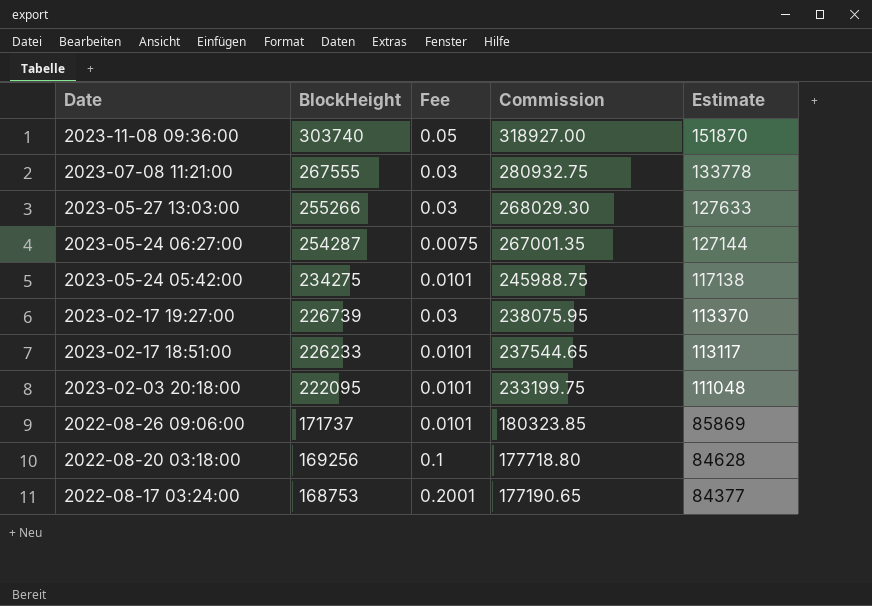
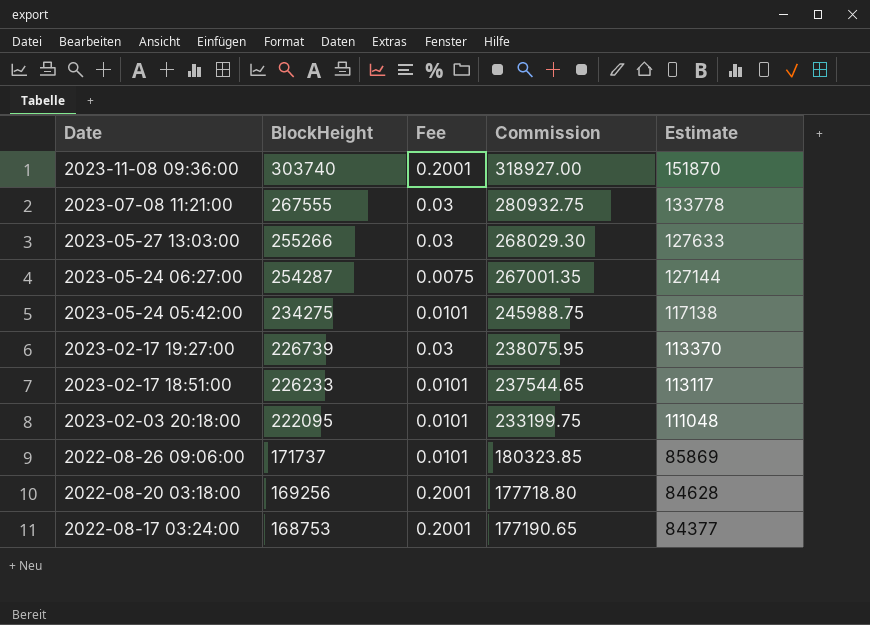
2023-11-08 09:36:00 | Fee: 0.05 -> 0.2001
2022-08-20 03:18:00 | Fee: 0.1 -> 0.2001

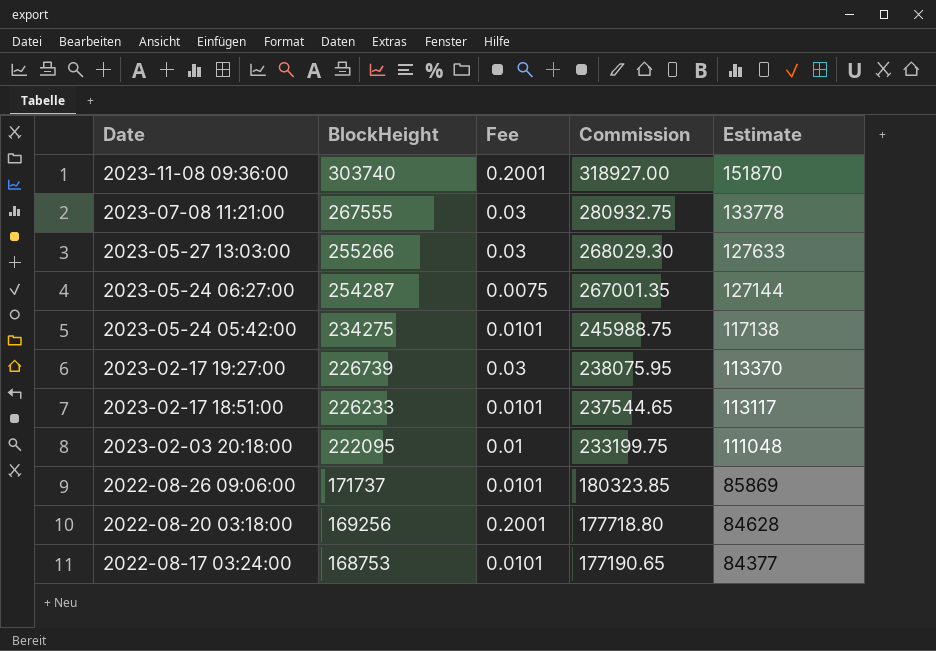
2023-02-03 20:18:00 | Fee: 0.0101 -> 0.01
2022-08-17 03:24:00 | Fee: 0.2001 -> 0.0101

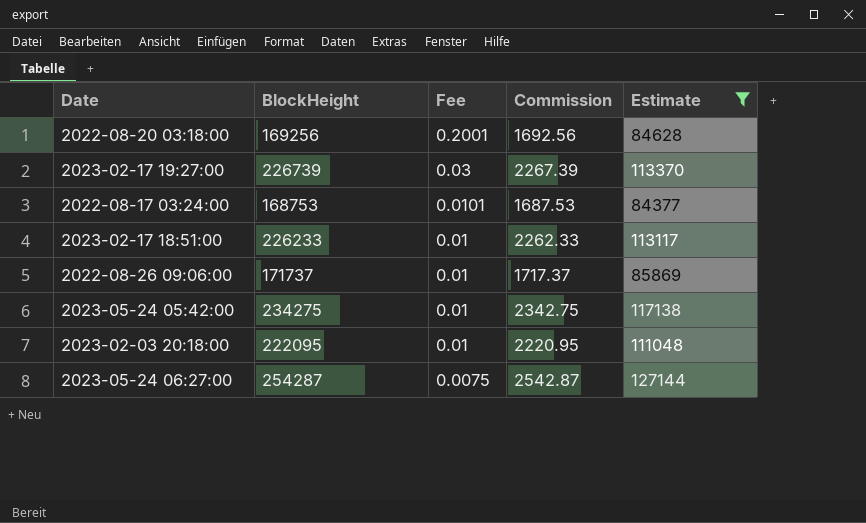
filter: none -> Estimate <= 127144
row order: Date descending -> Fee descending
column Commission | formula: [BlockHeight] * 1.05 -> [BlockHeight] * 0.01
2023-02-17 18:51:00 | Fee: 0.0101 -> 0.01
2022-08-26 09:06:00 | Fee: 0.0101 -> 0.01
2023-05-24 05:42:00 | Fee: 0.0101 -> 0.01

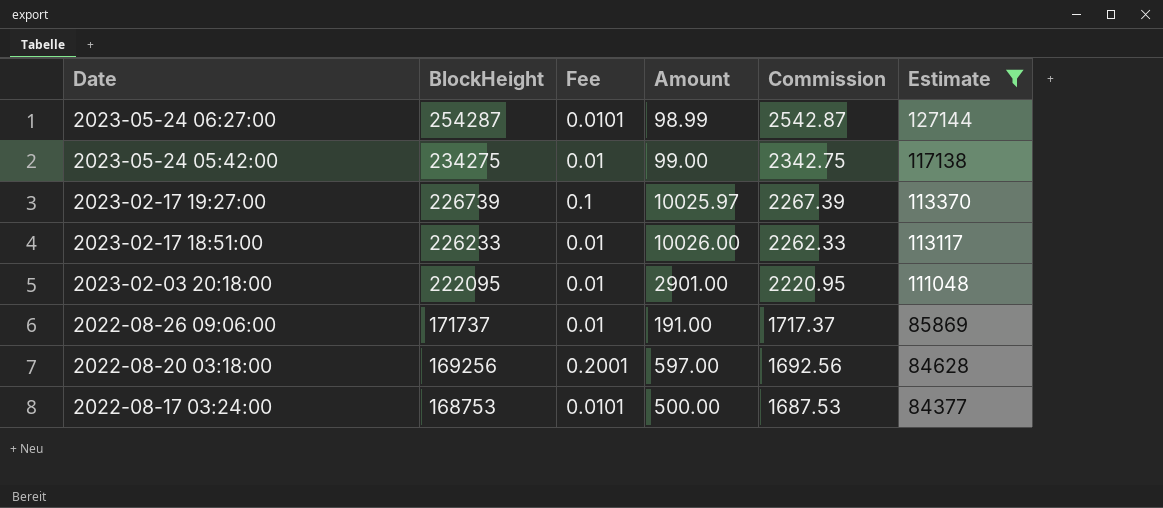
row order: Fee descending -> Date descending
column Amount | position: none -> 4
2023-05-24 06:27:00 | Fee: 0.0075 -> 0.0101
2023-02-17 19:27:00 | Fee: 0.03 -> 0.1

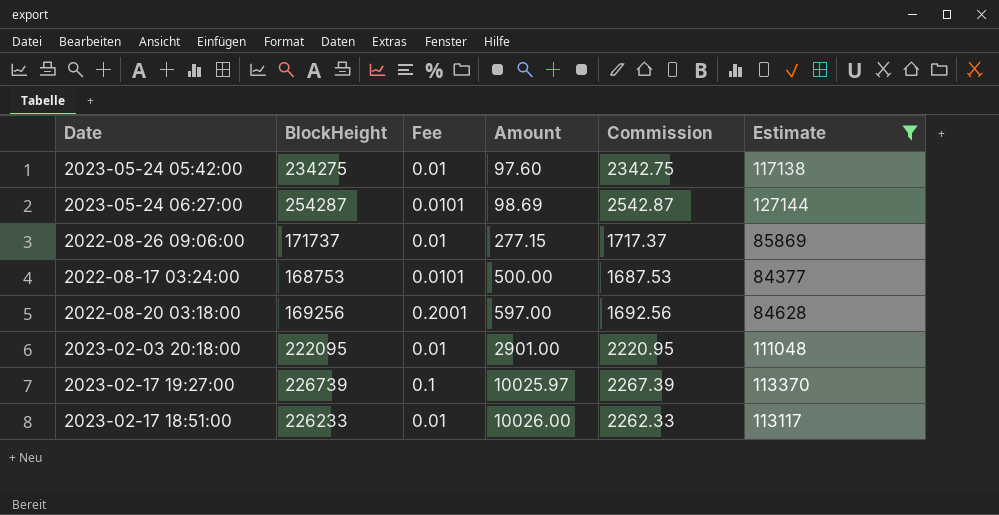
row order: Date descending -> Amount ascending
2023-05-24 05:42:00 | Amount: 99.00 -> 97.60
2023-05-24 06:27:00 | Amount: 98.99 -> 98.69
2022-08-26 09:06:00 | Amount: 191.00 -> 277.15

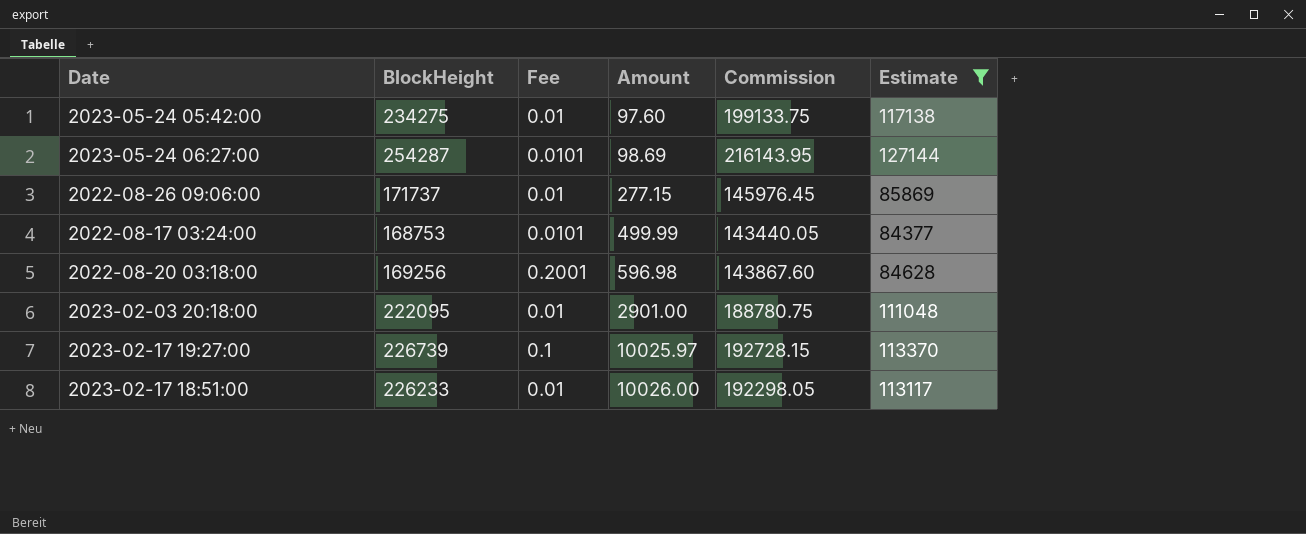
column Commission | formula: [BlockHeight] * 0.01 -> [BlockHeight] * 0.85
2022-08-17 03:24:00 | Amount: 500.00 -> 499.99
2022-08-20 03:18:00 | Amount: 597.00 -> 596.98

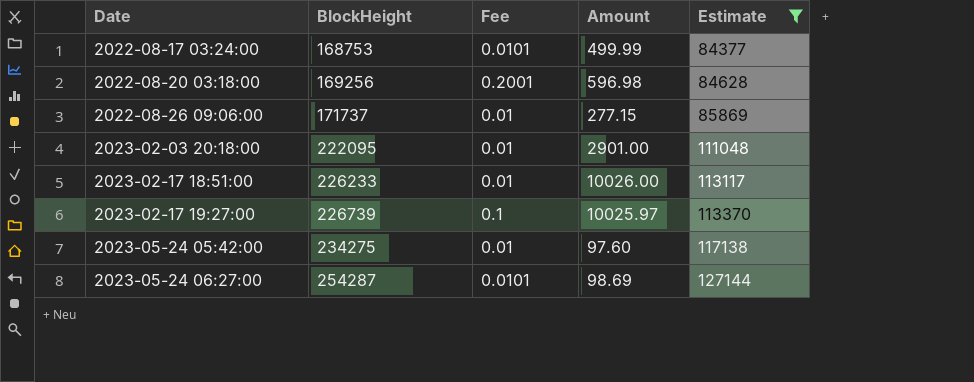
row order: Amount ascending -> Date ascending
column Commission | formula: [BlockHeight] * 0.85 -> none

